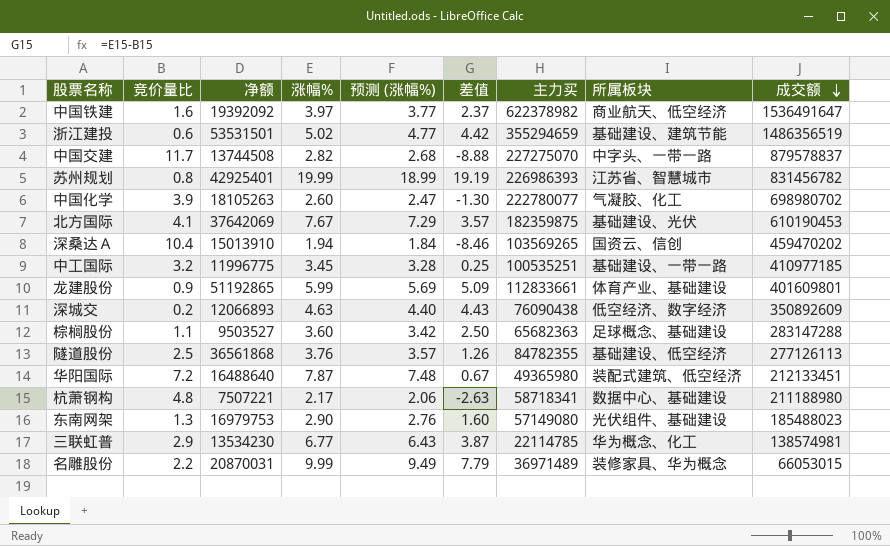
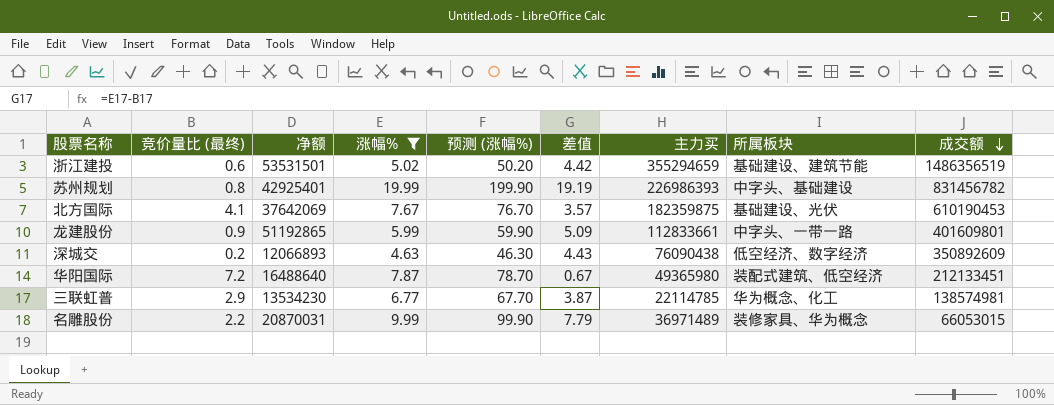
filter: none -> 涨幅% >= 4.63
column name: 竞价量比 -> 竞价量比 (最终)
column 预测 (涨幅%) | formula: [涨幅%] * 0.95 -> [涨幅%] * 10
苏州规划 | 所属板块: 江苏省、智慧城市 -> 中字头、基础建设
龙建股份 | 所属板块: 体育产业、基础建设 -> 中字头、一带一路

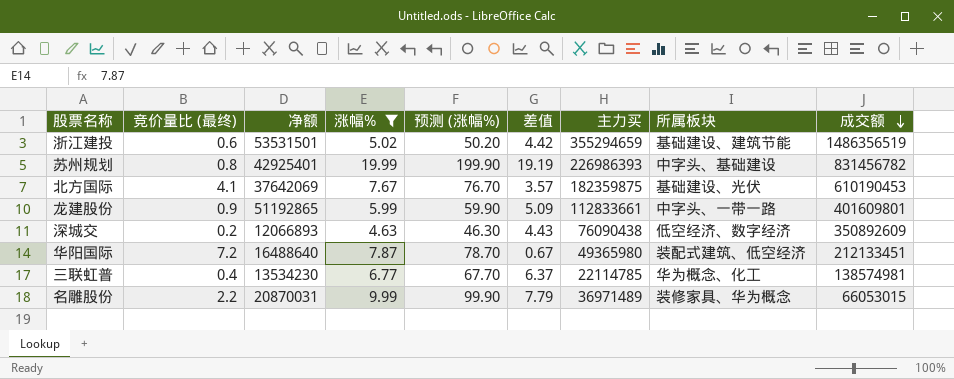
三联虹普 | 竞价量比 (最终): 2.9 -> 0.4
三联虹普 | 差值: 3.87 -> 6.37

